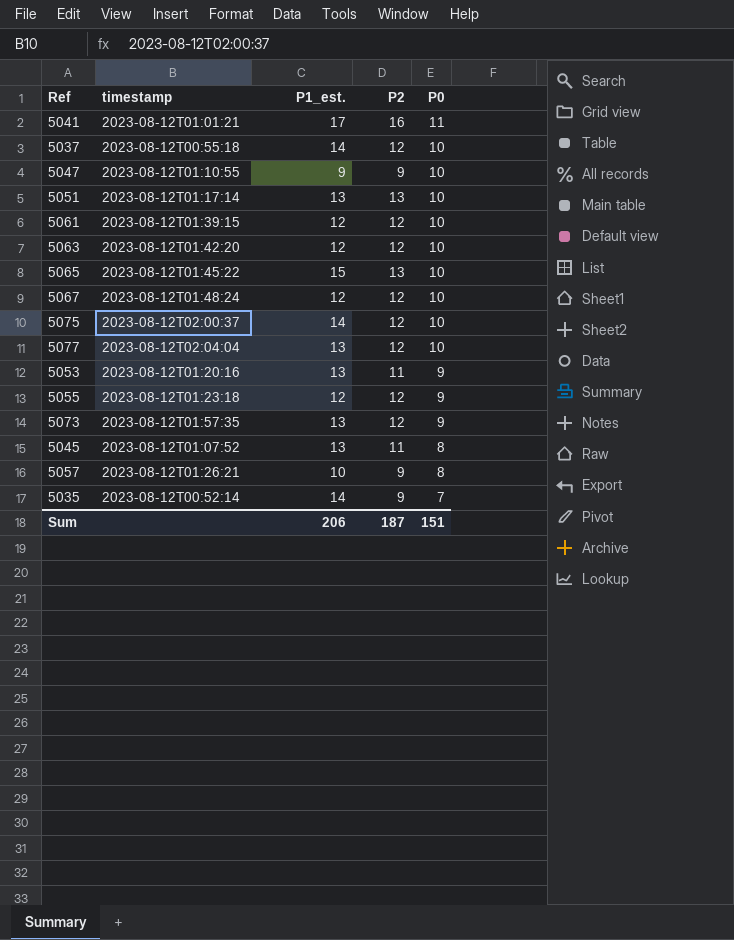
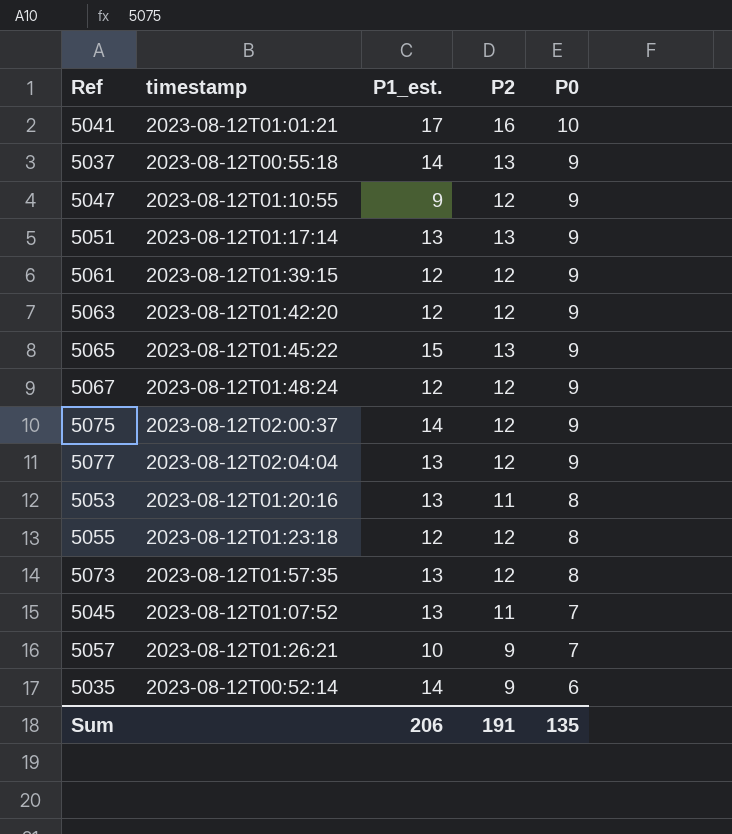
5041 | P0: 11 -> 10
5037 | P2: 12 -> 13
5037 | P0: 10 -> 9
5047 | P2: 9 -> 12
5047 | P0: 10 -> 9
5051 | P0: 10 -> 9
5061 | P0: 10 -> 9
5063 | P0: 10 -> 9
5065 | P0: 10 -> 9
5067 | P0: 10 -> 9
5075 | P0: 10 -> 9
5077 | P0: 10 -> 9
5053 | P0: 9 -> 8
5055 | P0: 9 -> 8
5073 | P0: 9 -> 8
5045 | P0: 8 -> 7
5057 | P0: 8 -> 7
5035 | P0: 7 -> 6
Sum | P2: 187 -> 191
Sum | P0: 151 -> 135

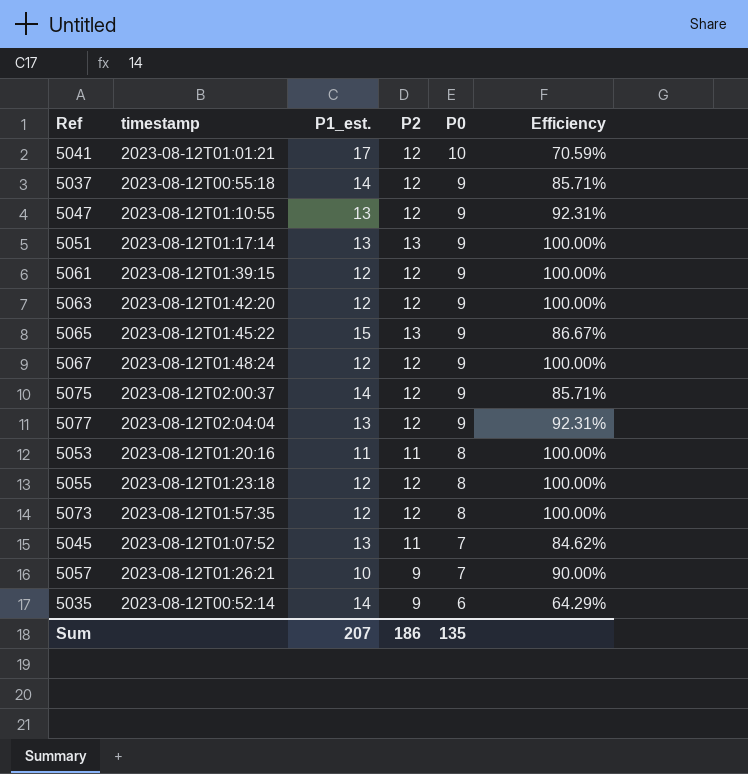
column Efficiency | formula: none -> [P2] / [P1_est.]
5041 | P2: 16 -> 12
5037 | P2: 13 -> 12
5047 | P1_est.: 9 -> 13
5053 | P1_est.: 13 -> 11
5073 | P1_est.: 13 -> 12
Sum | P1_est.: 206 -> 207
Sum | P2: 191 -> 186

